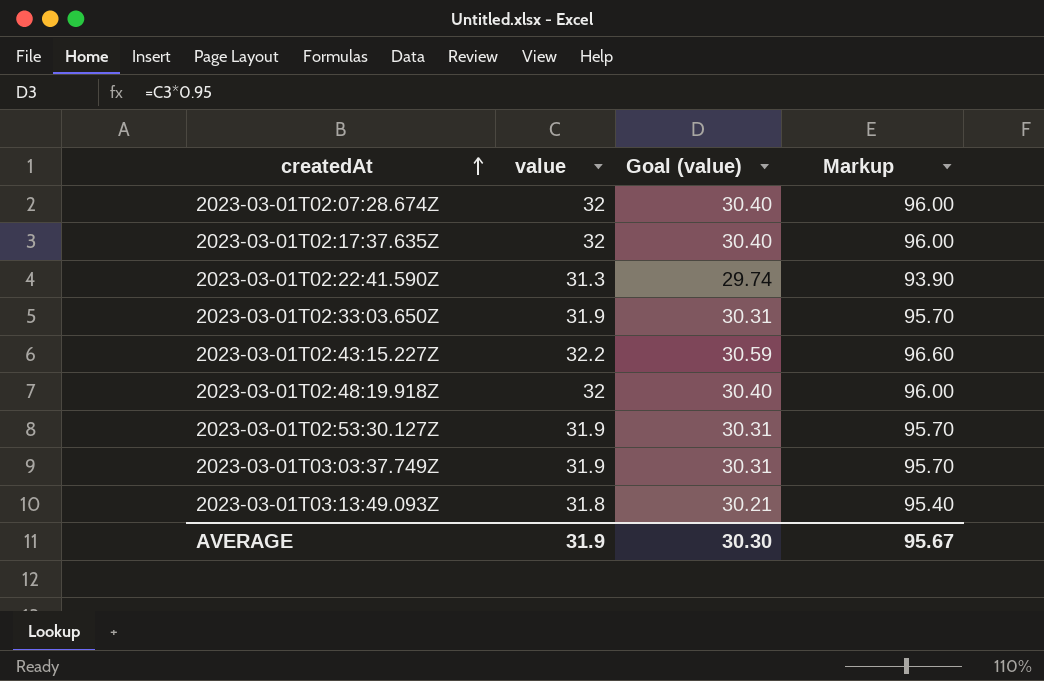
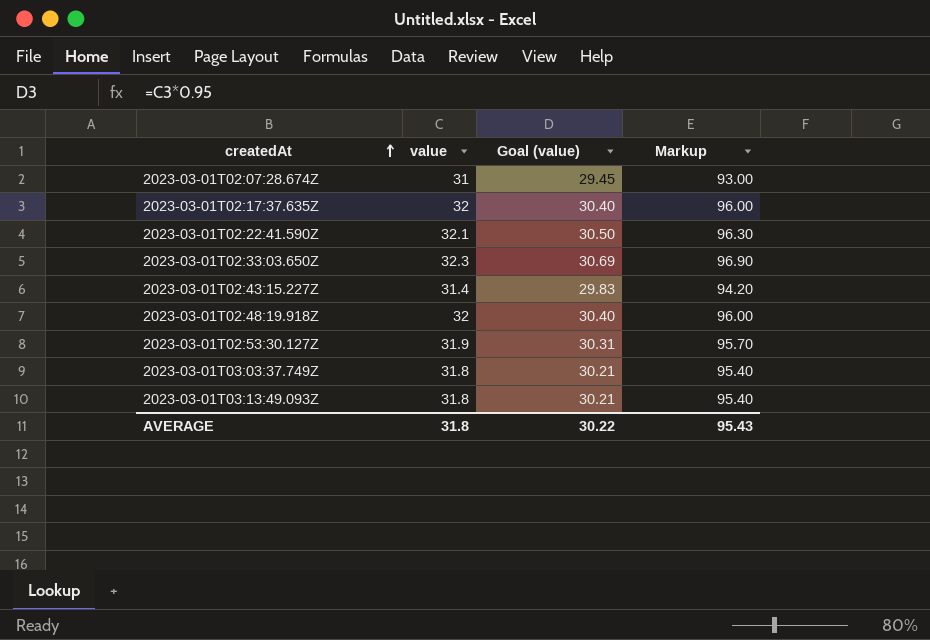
2023-03-01T02:07:28.674Z | value: 32 -> 31
2023-03-01T02:07:28.674Z | Goal (value): 30.40 -> 29.45
2023-03-01T02:07:28.674Z | Markup: 96.00 -> 93.00
2023-03-01T02:22:41.590Z | value: 31.3 -> 32.1
2023-03-01T02:22:41.590Z | Goal (value): 29.74 -> 30.50
2023-03-01T02:22:41.590Z | Markup: 93.90 -> 96.30
2023-03-01T02:33:03.650Z | value: 31.9 -> 32.3
2023-03-01T02:33:03.650Z | Goal (value): 30.31 -> 30.69
2023-03-01T02:33:03.650Z | Markup: 95.70 -> 96.90
2023-03-01T02:43:15.227Z | value: 32.2 -> 31.4
2023-03-01T02:43:15.227Z | Goal (value): 30.59 -> 29.83
2023-03-01T02:43:15.227Z | Markup: 96.60 -> 94.20
2023-03-01T03:03:37.749Z | value: 31.9 -> 31.8
2023-03-01T03:03:37.749Z | Goal (value): 30.31 -> 30.21
2023-03-01T03:03:37.749Z | Markup: 95.70 -> 95.40
AVERAGE | value: 31.9 -> 31.8
AVERAGE | Goal (value): 30.30 -> 30.22
AVERAGE | Markup: 95.67 -> 95.43

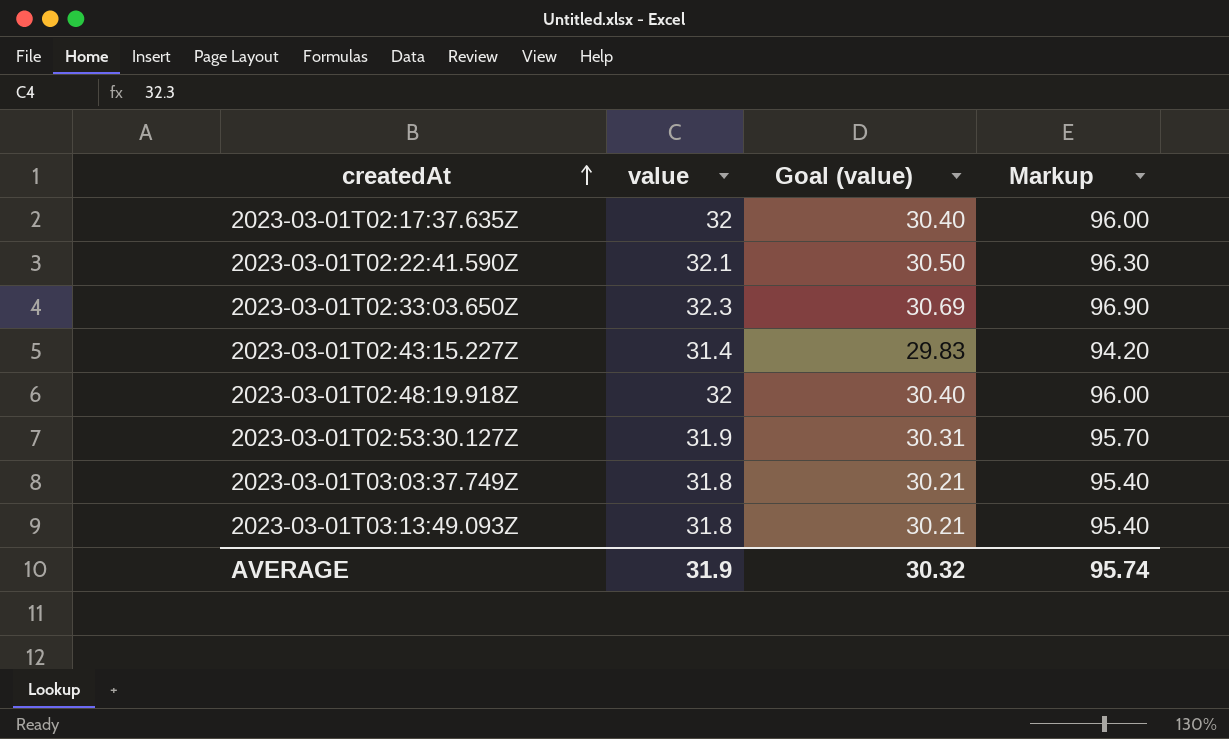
row 2023-03-01T02:07:28.674Z: 31 | 29.45 | 93.00 -> none
AVERAGE | value: 31.8 -> 31.9
AVERAGE | Goal (value): 30.22 -> 30.32
AVERAGE | Markup: 95.43 -> 95.74

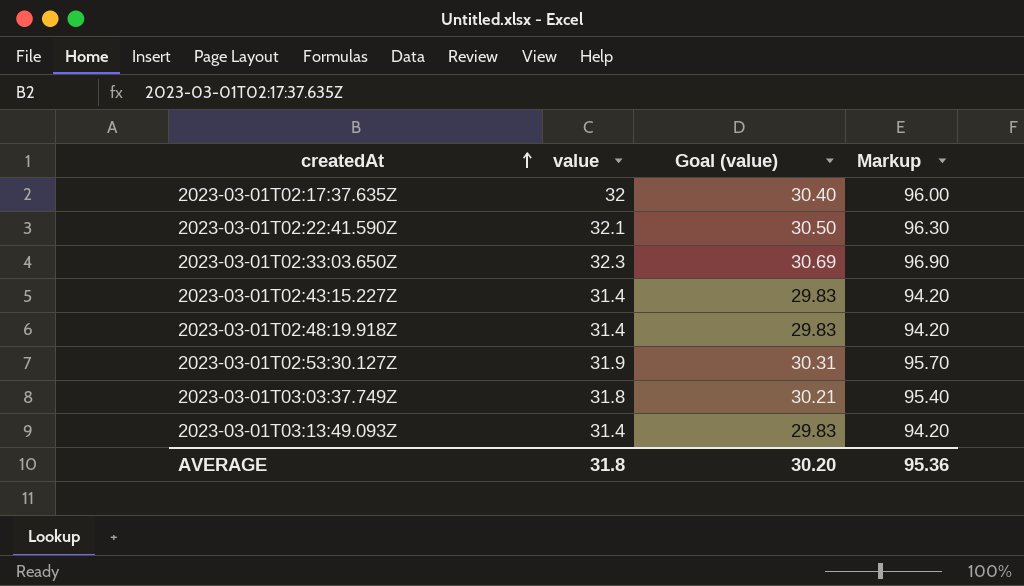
2023-03-01T02:48:19.918Z | value: 32 -> 31.4
2023-03-01T02:48:19.918Z | Goal (value): 30.40 -> 29.83
2023-03-01T02:48:19.918Z | Markup: 96.00 -> 94.20
2023-03-01T03:13:49.093Z | value: 31.8 -> 31.4
2023-03-01T03:13:49.093Z | Goal (value): 30.21 -> 29.83
2023-03-01T03:13:49.093Z | Markup: 95.40 -> 94.20
AVERAGE | value: 31.9 -> 31.8
AVERAGE | Goal (value): 30.32 -> 30.20
AVERAGE | Markup: 95.74 -> 95.36

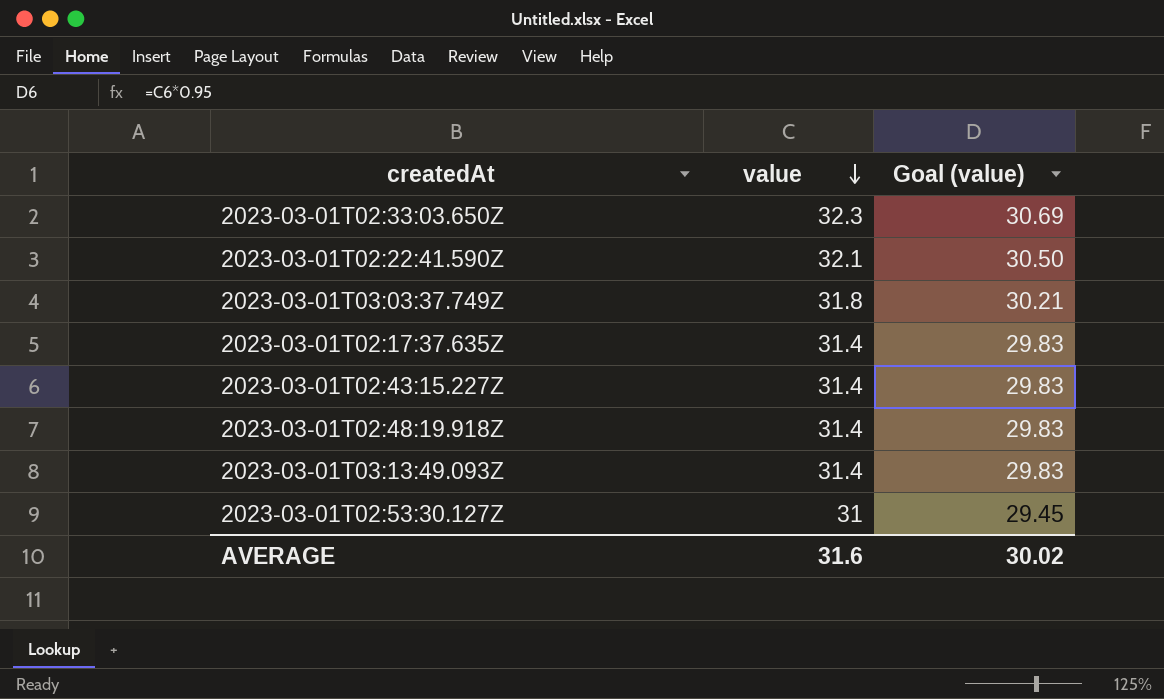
row order: createdAt ascending -> value descending
column Markup | formula: [value] * 3 -> none
2023-03-01T02:17:37.635Z | value: 32 -> 31.4
2023-03-01T02:17:37.635Z | Goal (value): 30.40 -> 29.83
2023-03-01T02:53:30.127Z | value: 31.9 -> 31
2023-03-01T02:53:30.127Z | Goal (value): 30.31 -> 29.45
AVERAGE | value: 31.8 -> 31.6
AVERAGE | Goal (value): 30.20 -> 30.02

